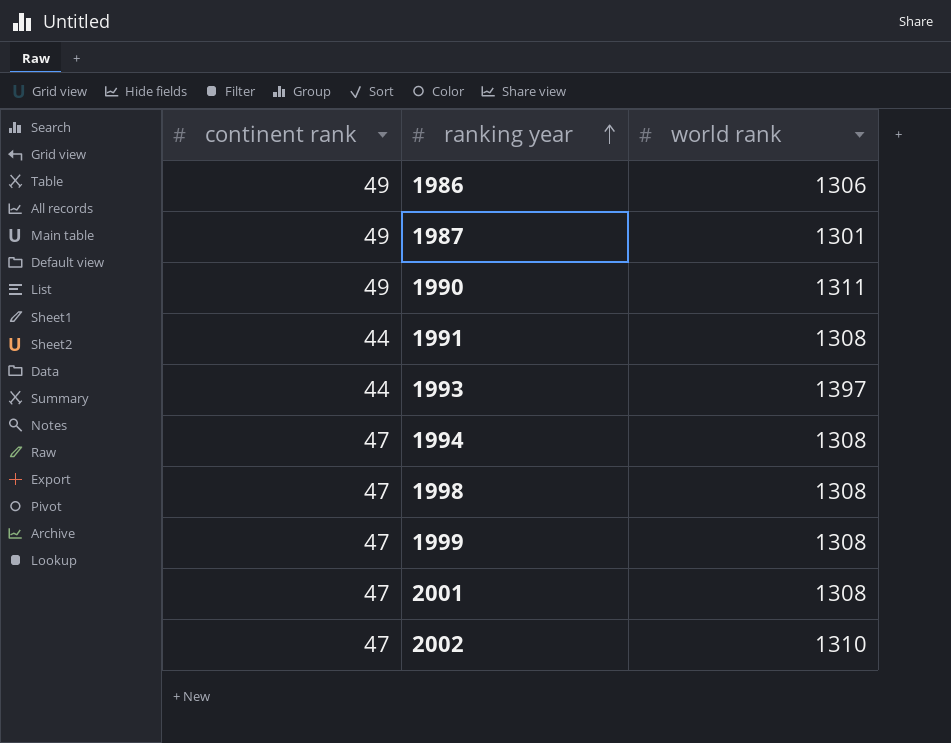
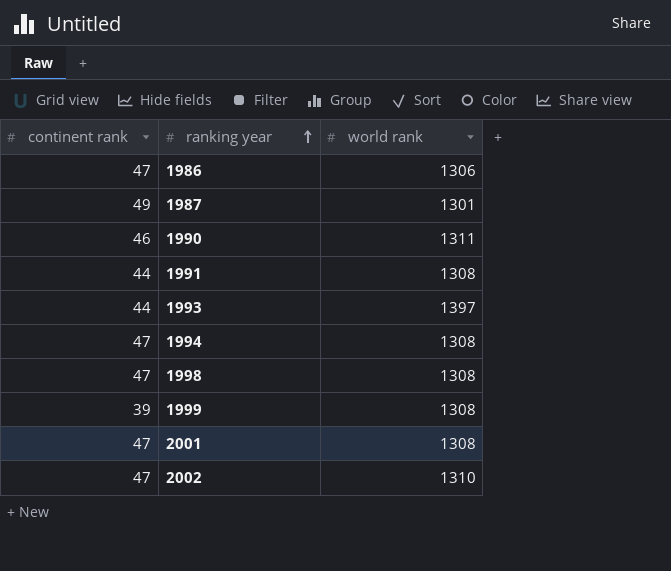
1986 | continent rank: 49 -> 47
1990 | continent rank: 49 -> 46
1999 | continent rank: 47 -> 39

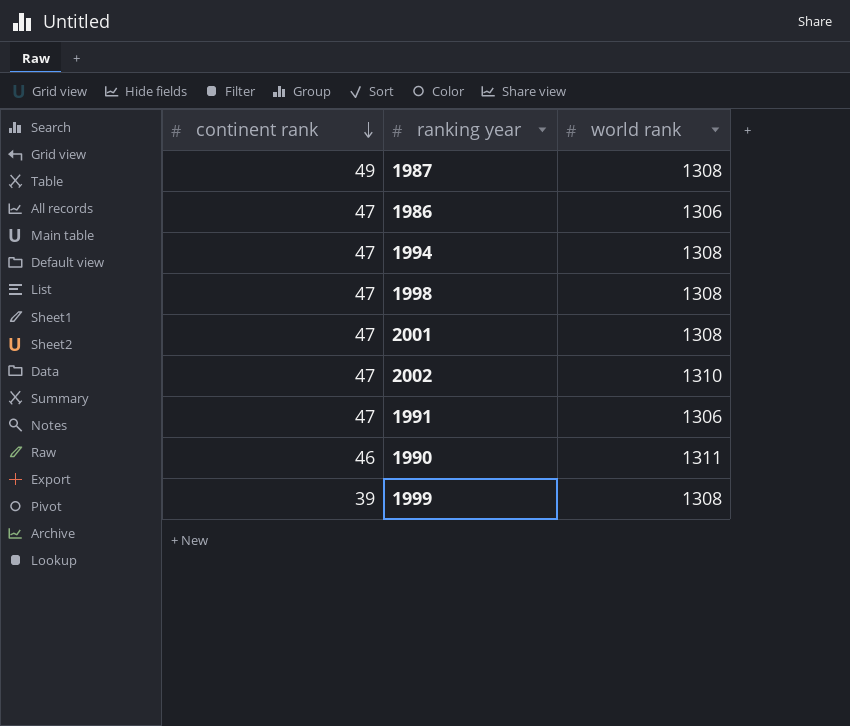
row order: ranking year ascending -> continent rank descending
row 1993: 44 | 1397 -> none
1987 | world rank: 1301 -> 1308
1991 | continent rank: 44 -> 47
1991 | world rank: 1308 -> 1306

